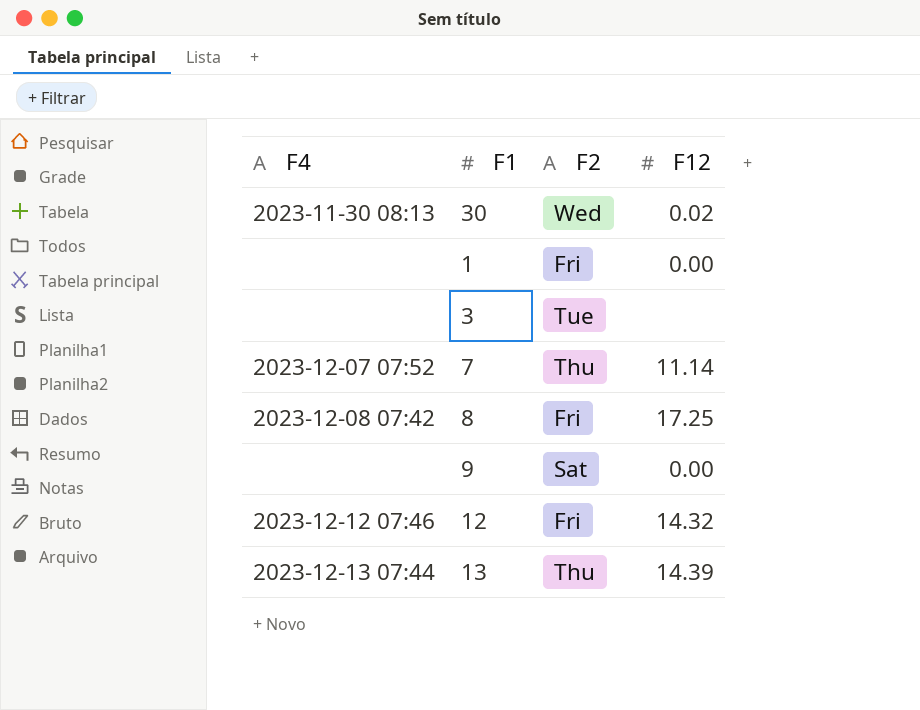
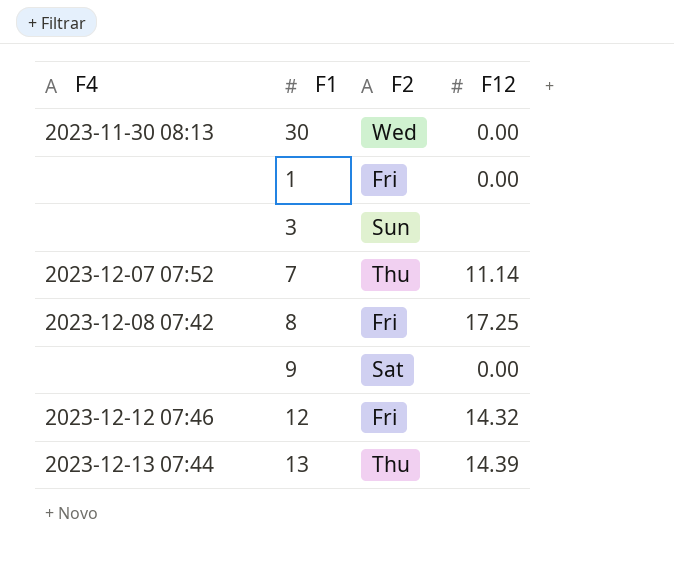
30 | F12: 0.02 -> 0.00
3 | F2: Tue -> Sun

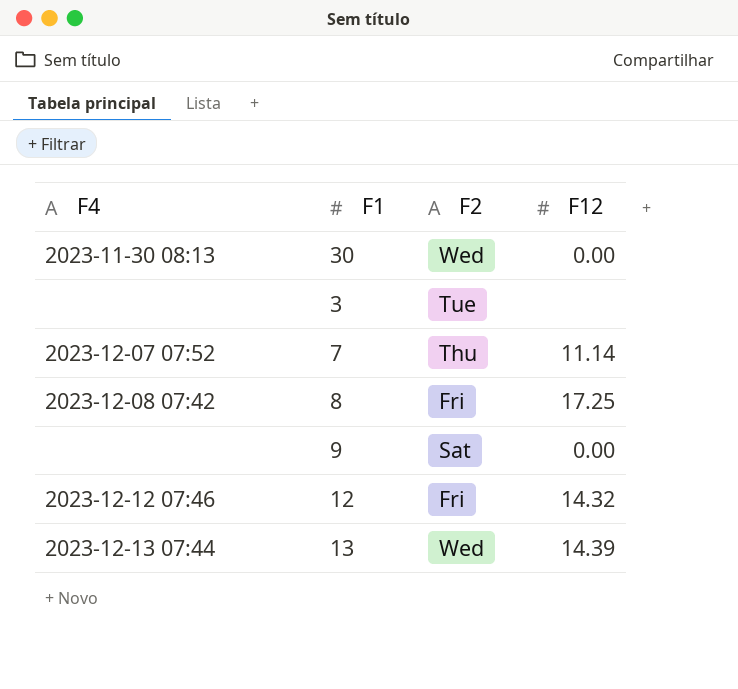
row 1: none | Fri | 0.00 -> none
3 | F2: Sun -> Tue
13 | F2: Thu -> Wed

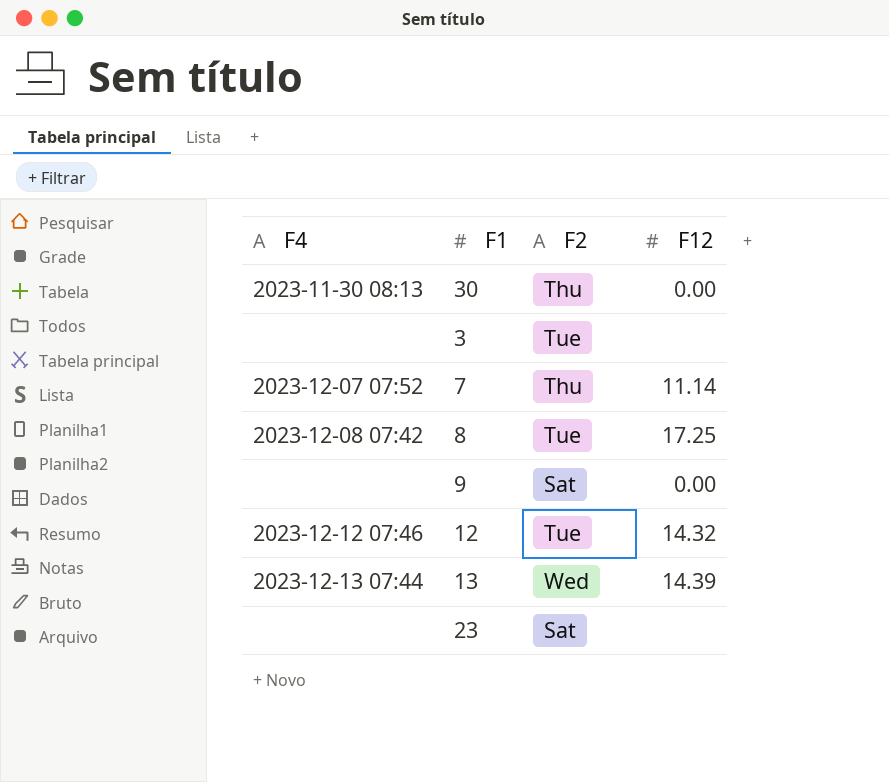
30 | F2: Wed -> Thu
8 | F2: Fri -> Tue
12 | F2: Fri -> Tue
row 23: none -> none | Sat | none

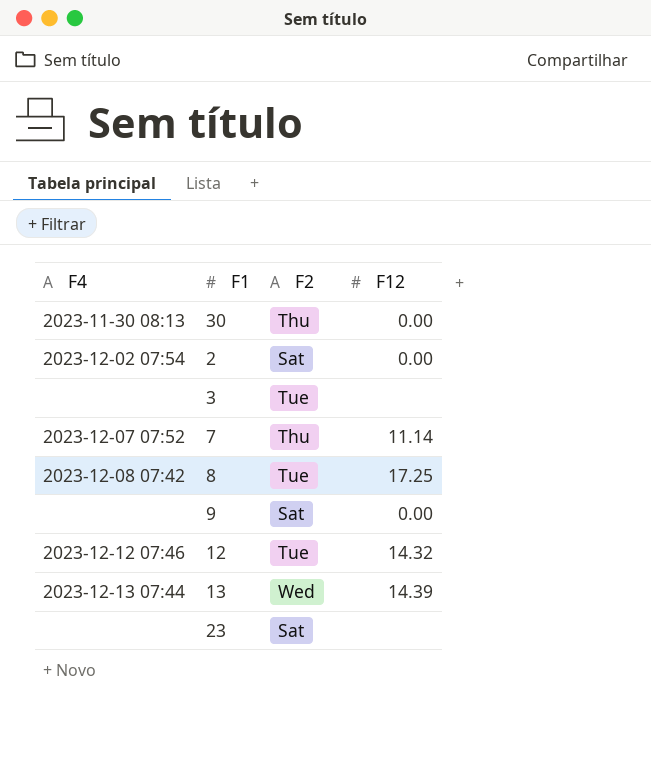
row 2: none -> 2023-12-02 07:54 | Sat | 0.00

